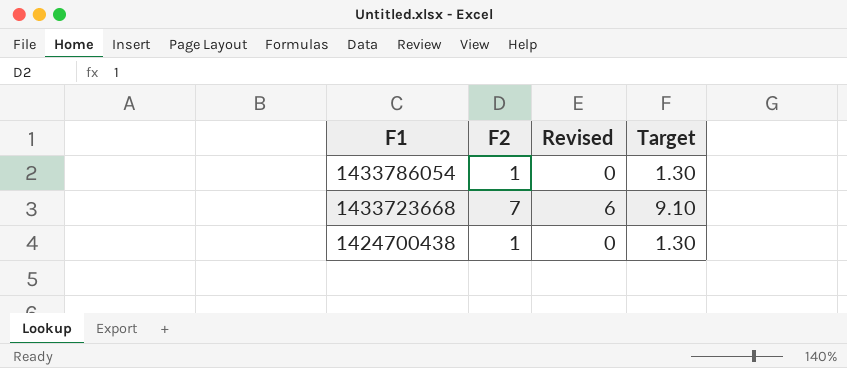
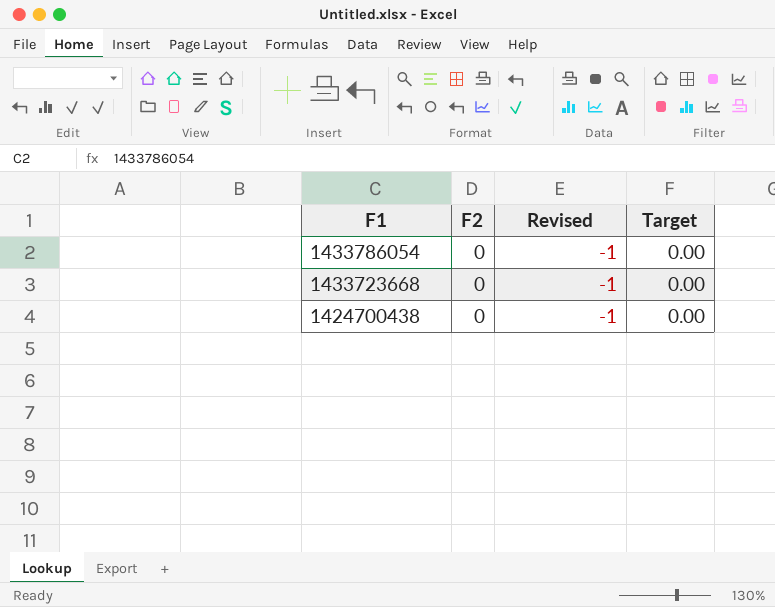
1433786054 | F2: 1 -> 0
1433786054 | Revised: 0 -> -1
1433786054 | Target: 1.30 -> 0.00
1433723668 | F2: 7 -> 0
1433723668 | Revised: 6 -> -1
1433723668 | Target: 9.10 -> 0.00
1424700438 | F2: 1 -> 0
1424700438 | Revised: 0 -> -1
1424700438 | Target: 1.30 -> 0.00

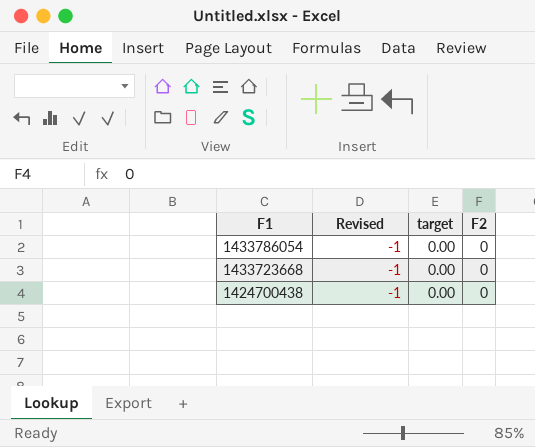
column name: Target -> target
column F2 | position: 2 -> 4

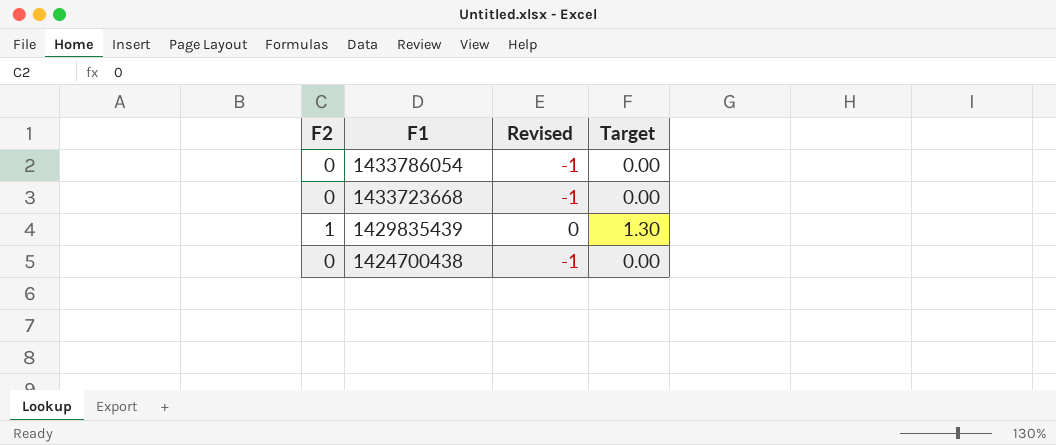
column F2 | position: 4 -> 1
column name: target -> Target
row 1429835439: none -> 1 | 0 | 1.30

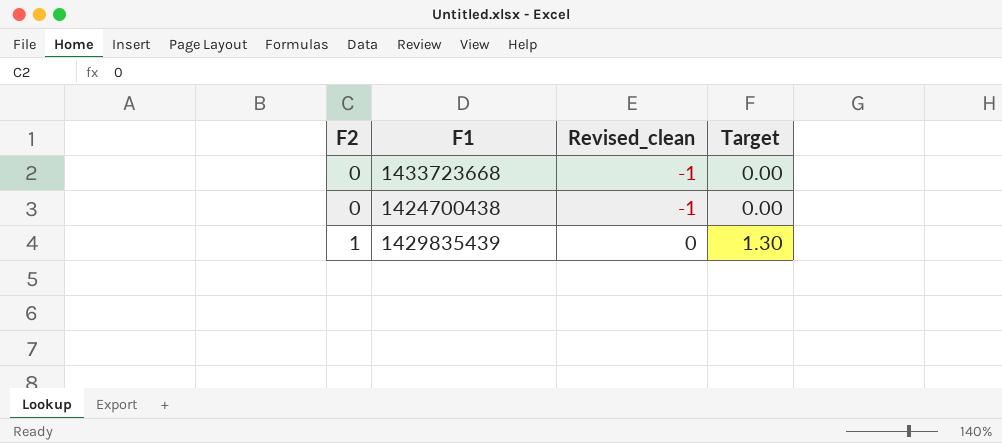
row order: F1 descending -> F2 ascending
column name: Revised -> Revised_clean
row 1433786054: 0 | -1 | 0.00 -> none

